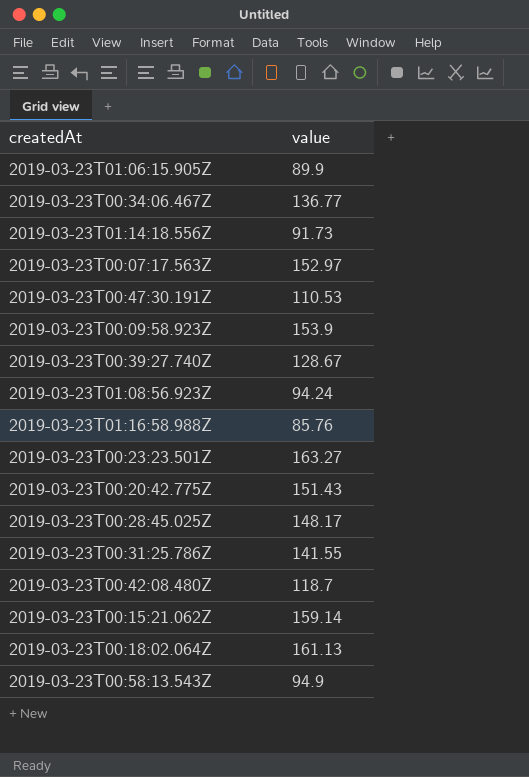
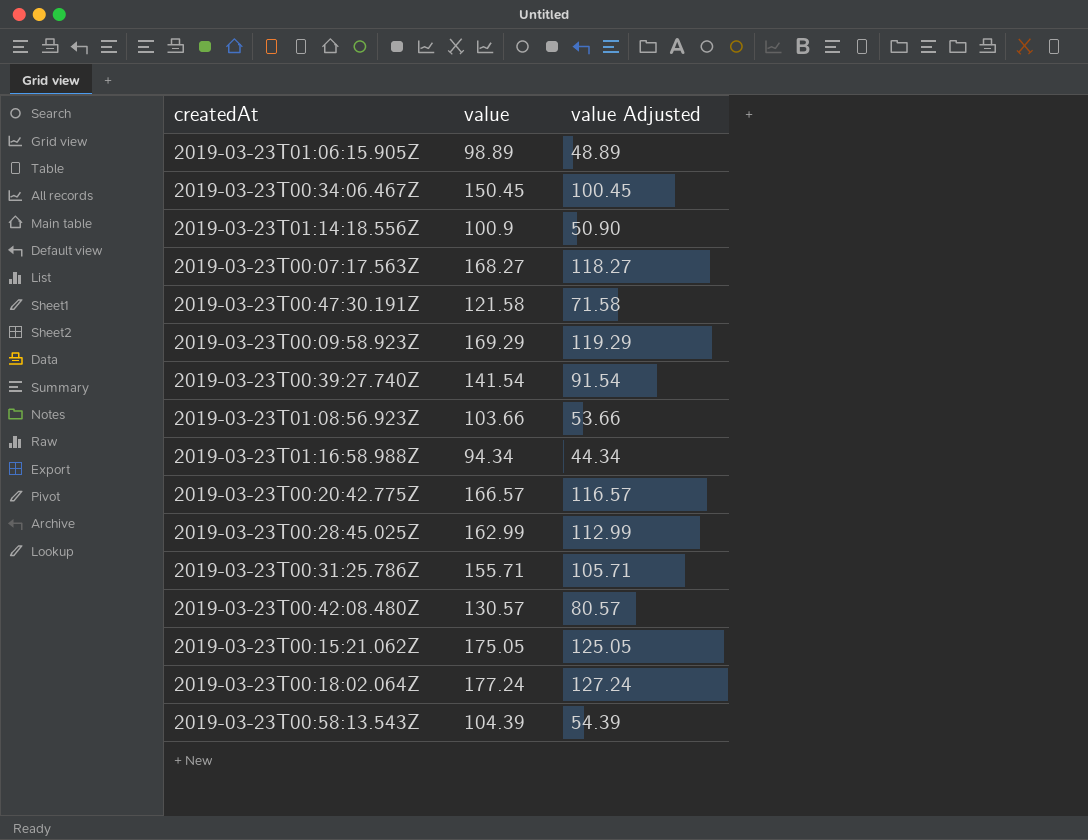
column value Adjusted | formula: none -> [value] - 50
row 2019-03-23T00:23:23.501Z: 163.27 -> none
2019-03-23T01:06:15.905Z | value: 89.9 -> 98.89
2019-03-23T00:34:06.467Z | value: 136.77 -> 150.45
2019-03-23T01:14:18.556Z | value: 91.73 -> 100.9
2019-03-23T00:07:17.563Z | value: 152.97 -> 168.27
2019-03-23T00:47:30.191Z | value: 110.53 -> 121.58
2019-03-23T00:09:58.923Z | value: 153.9 -> 169.29
2019-03-23T00:39:27.740Z | value: 128.67 -> 141.54
2019-03-23T01:08:56.923Z | value: 94.24 -> 103.66
2019-03-23T01:16:58.988Z | value: 85.76 -> 94.34
2019-03-23T00:20:42.775Z | value: 151.43 -> 166.57
2019-03-23T00:28:45.025Z | value: 148.17 -> 162.99
2019-03-23T00:31:25.786Z | value: 141.55 -> 155.71
2019-03-23T00:42:08.480Z | value: 118.7 -> 130.57
2019-03-23T00:15:21.062Z | value: 159.14 -> 175.05
2019-03-23T00:18:02.064Z | value: 161.13 -> 177.24
2019-03-23T00:58:13.543Z | value: 94.9 -> 104.39

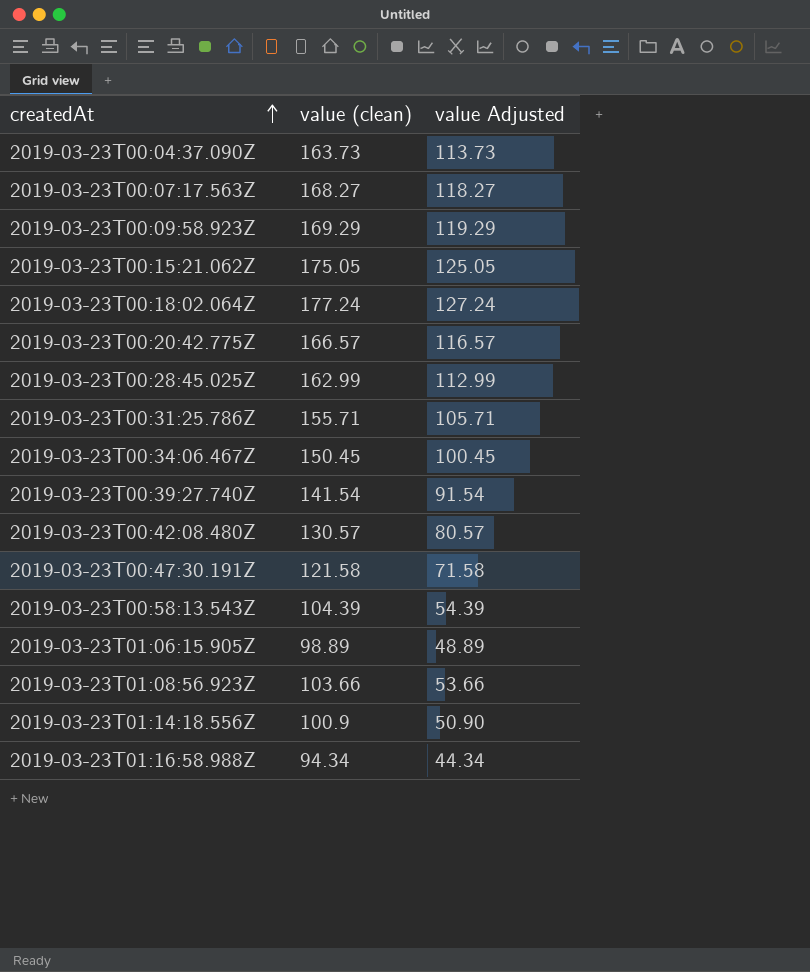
row order: none -> createdAt ascending
column name: value -> value (clean)
row 2019-03-23T00:04:37.090Z: none -> 163.73 | 113.73

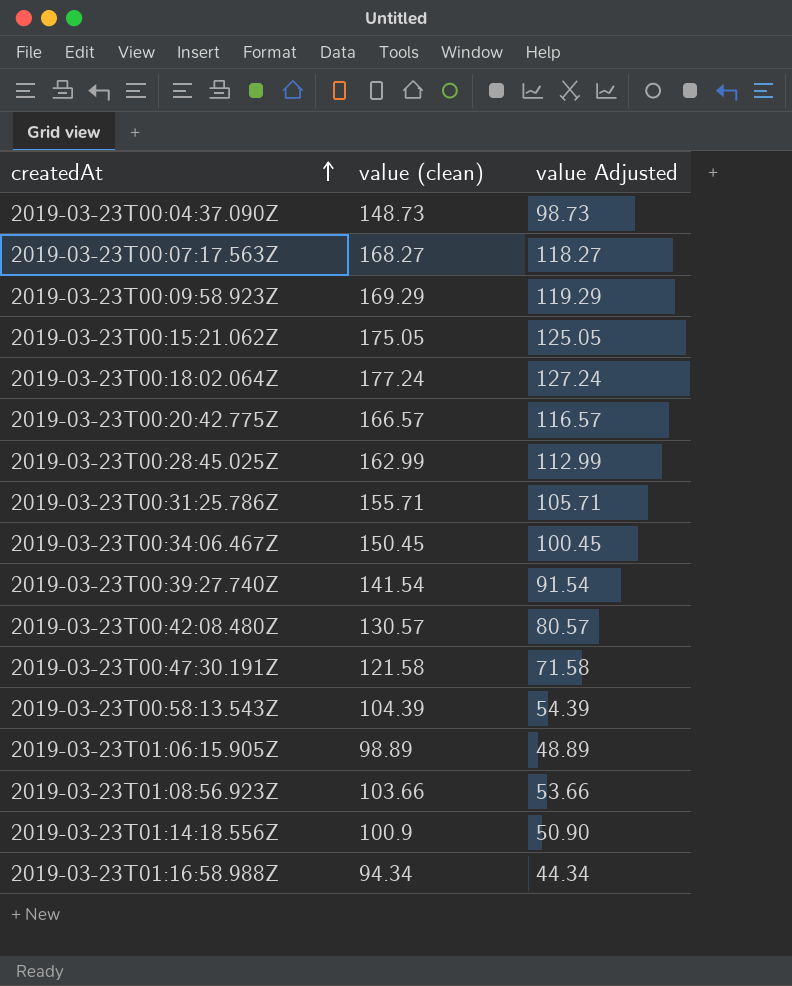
2019-03-23T00:04:37.090Z | value (clean): 163.73 -> 148.73
2019-03-23T00:04:37.090Z | value Adjusted: 113.73 -> 98.73

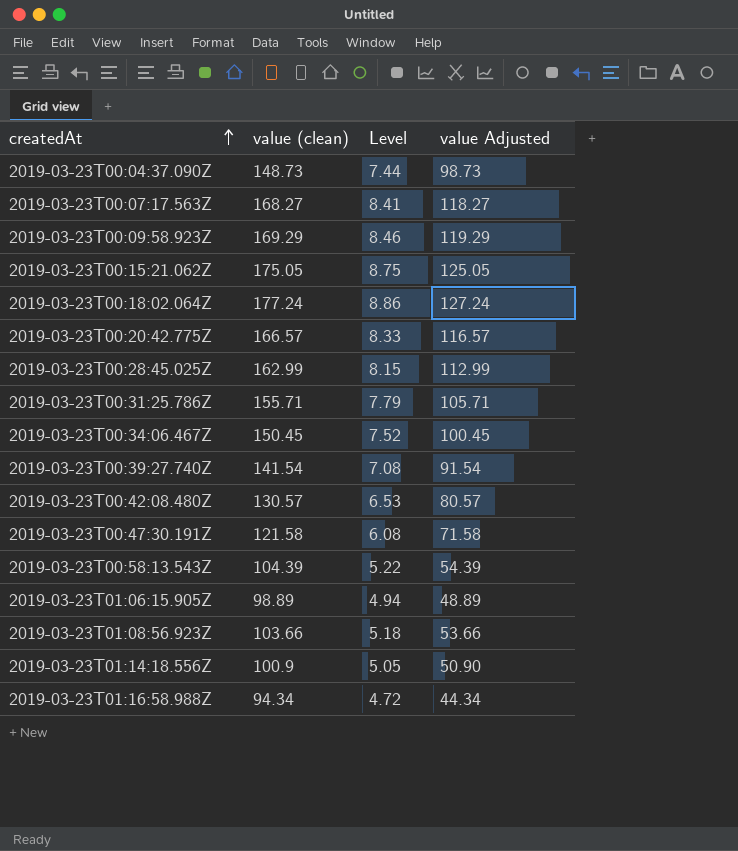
column Level | formula: none -> [value (clean)] * 0.05

